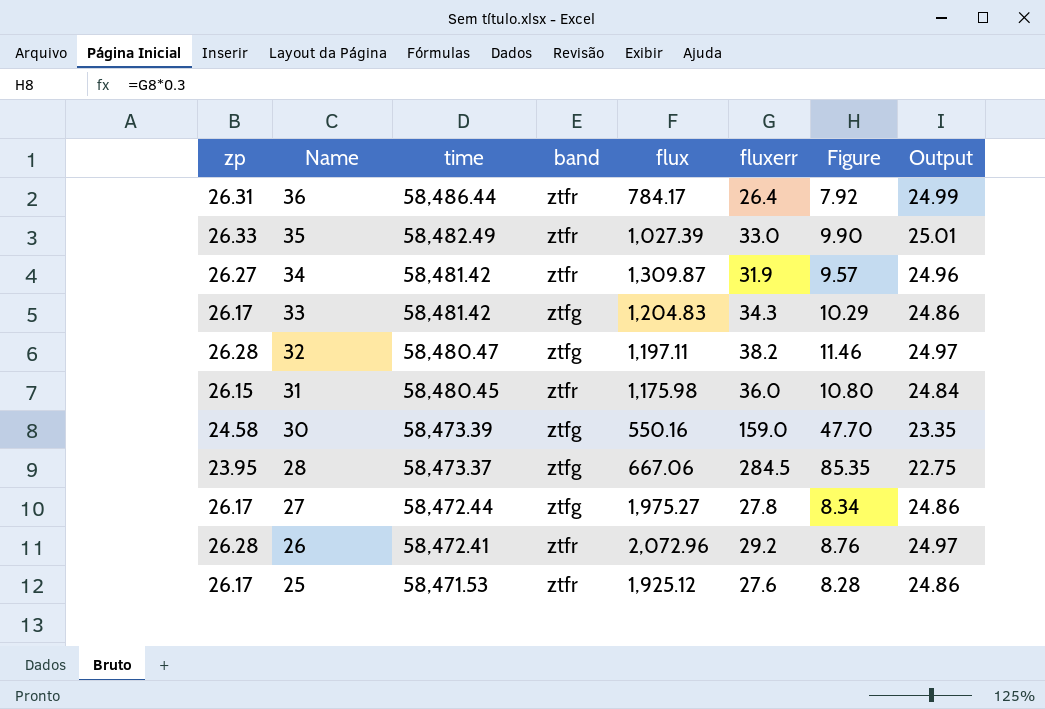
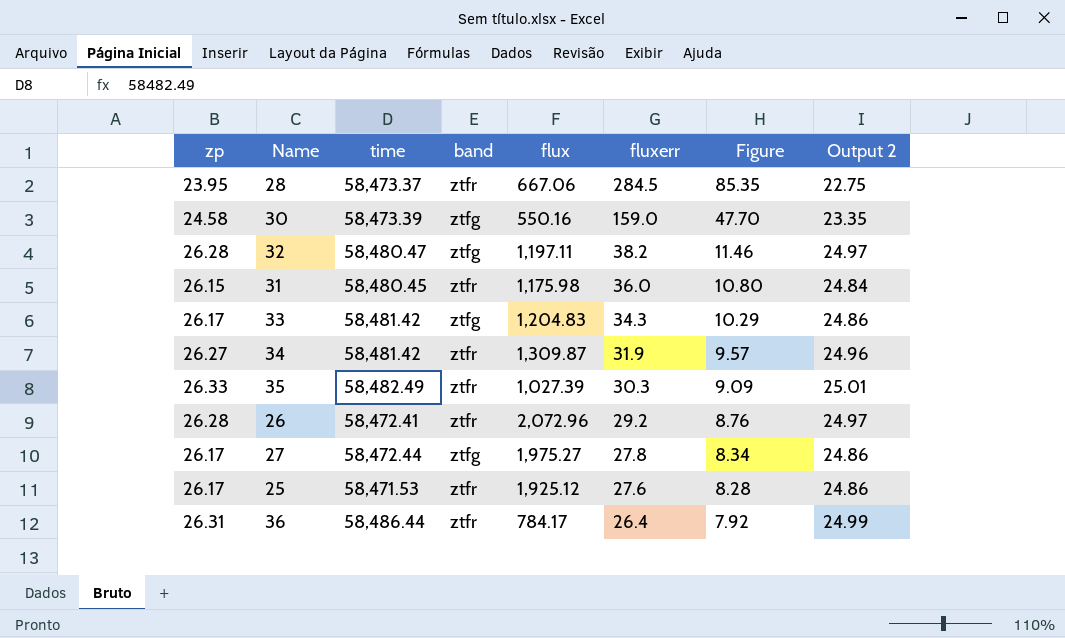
row order: Name descending -> fluxerr descending
column name: Output -> Output 2
28 | band: ztfg -> ztfr
35 | fluxerr: 33.0 -> 30.3
35 | Figure: 9.90 -> 9.09

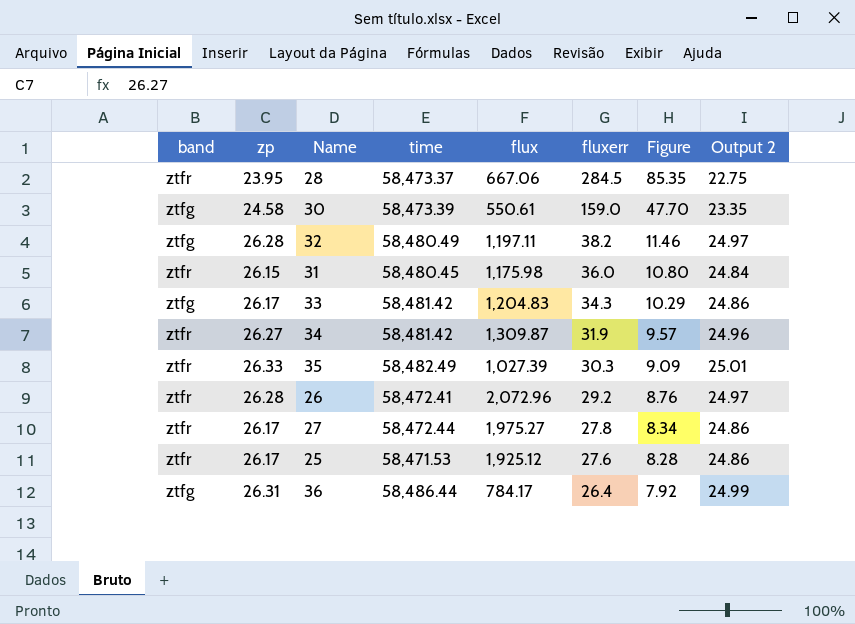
column band | position: 4 -> 1
30 | flux: 550.16 -> 550.61
32 | time: 58,480.47 -> 58,480.49
27 | band: ztfg -> ztfr
36 | band: ztfr -> ztfg

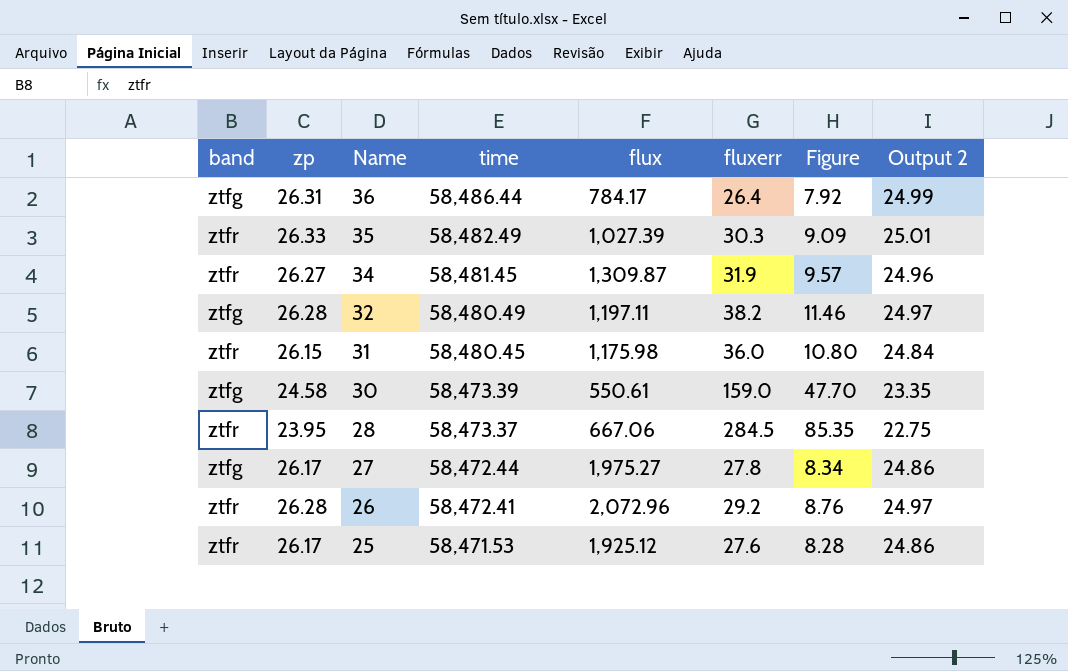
row order: fluxerr descending -> Name descending
row 33: ztfg | 26.17 | 58,481.42 | 1,204.83 | 34.3 | 10.29 | 24.86 -> none
34 | time: 58,481.42 -> 58,481.45
27 | band: ztfr -> ztfg

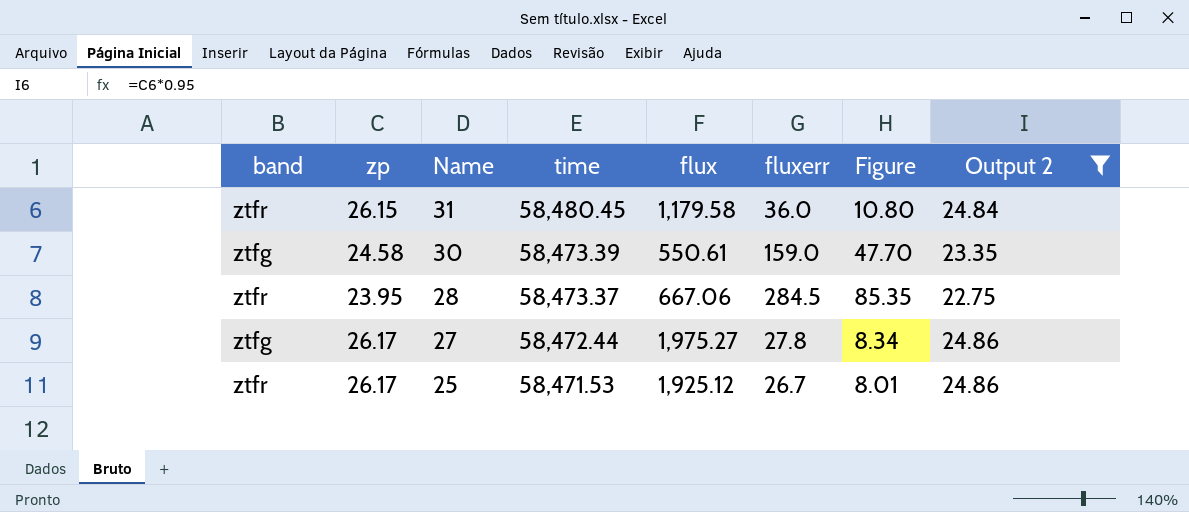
filter: none -> Output 2 <= 24.86
31 | flux: 1,175.98 -> 1,179.58
25 | fluxerr: 27.6 -> 26.7
25 | Figure: 8.28 -> 8.01

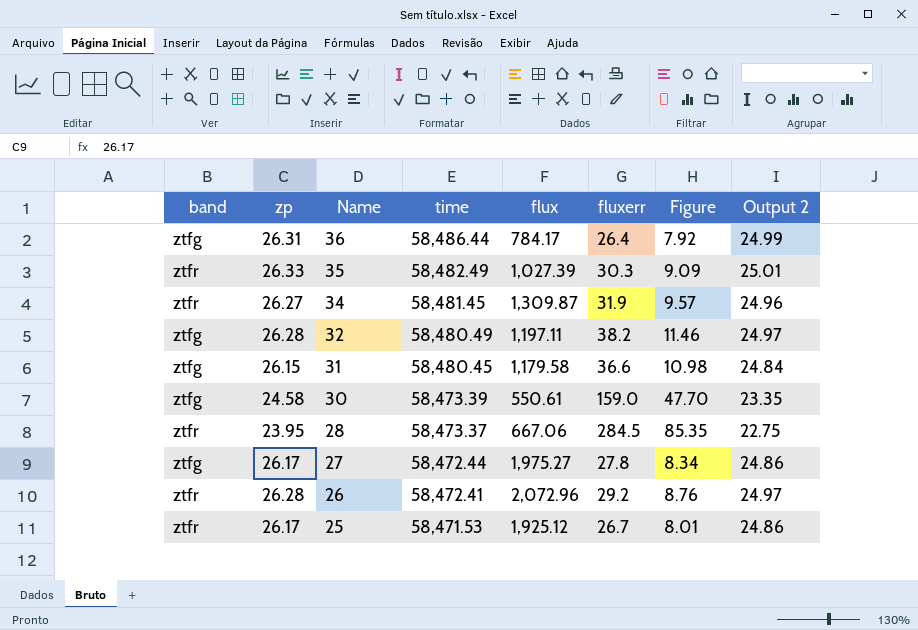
filter: Output 2 <= 24.86 -> none
31 | band: ztfr -> ztfg
31 | fluxerr: 36.0 -> 36.6
31 | Figure: 10.80 -> 10.98

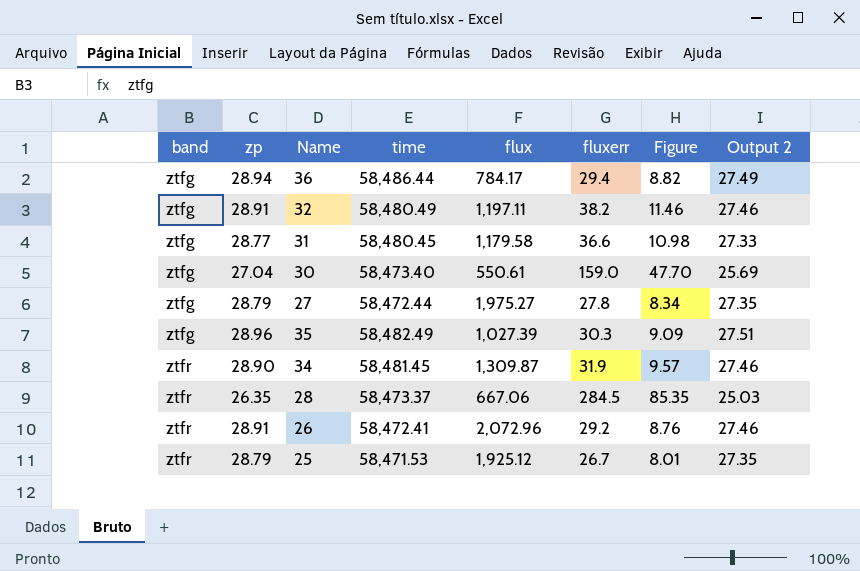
row order: Name descending -> band ascending
36 | zp: 26.31 -> 28.94
36 | fluxerr: 26.4 -> 29.4
36 | Figure: 7.92 -> 8.82
36 | Output 2: 24.99 -> 27.49
32 | zp: 26.28 -> 28.91
32 | Output 2: 24.97 -> 27.46
31 | zp: 26.15 -> 28.77
31 | Output 2: 24.84 -> 27.33
30 | zp: 24.58 -> 27.04
30 | time: 58,473.39 -> 58,473.40
30 | Output 2: 23.35 -> 25.69
27 | zp: 26.17 -> 28.79
27 | Output 2: 24.86 -> 27.35
35 | band: ztfr -> ztfg
35 | zp: 26.33 -> 28.96
35 | Output 2: 25.01 -> 27.51
34 | zp: 26.27 -> 28.90
34 | Output 2: 24.96 -> 27.46
28 | zp: 23.95 -> 26.35
28 | Output 2: 22.75 -> 25.03
26 | zp: 26.28 -> 28.91
26 | Output 2: 24.97 -> 27.46
25 | zp: 26.17 -> 28.79
25 | Output 2: 24.86 -> 27.35

